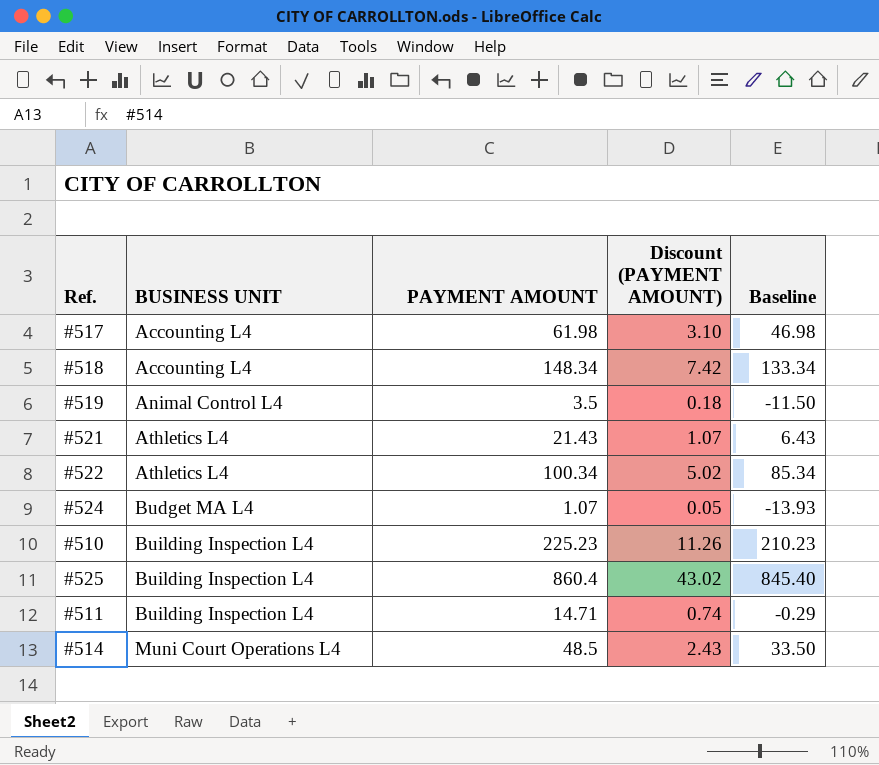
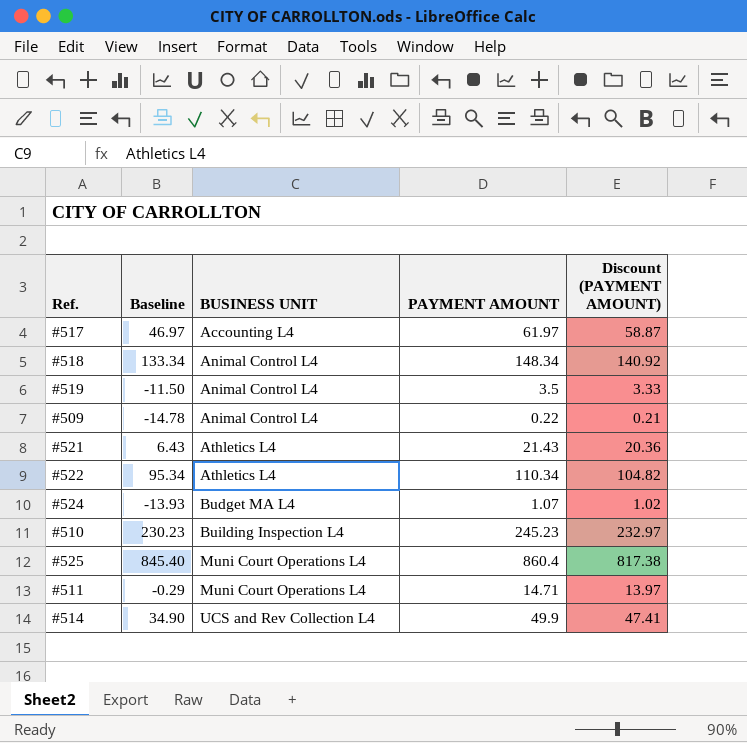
column Baseline | position: 5 -> 2
column Discount (PAYMENT AMOUNT) | formula: [PAYMENT AMOUNT] * 0.05 -> [PAYMENT AMOUNT] * 0.95
#517 | Baseline: 46.98 -> 46.97
#517 | PAYMENT AMOUNT: 61.98 -> 61.97
#518 | BUSINESS UNIT: Accounting L4 -> Animal Control L4
row #509: none -> -14.78 | Animal Control L4 | 0.22 | 0.21
#522 | Baseline: 85.34 -> 95.34
#522 | PAYMENT AMOUNT: 100.34 -> 110.34
#510 | Baseline: 210.23 -> 230.23
#510 | PAYMENT AMOUNT: 225.23 -> 245.23
#525 | BUSINESS UNIT: Building Inspection L4 -> Muni Court Operations L4
#511 | BUSINESS UNIT: Building Inspection L4 -> Muni Court Operations L4
#514 | Baseline: 33.50 -> 34.90
#514 | BUSINESS UNIT: Muni Court Operations L4 -> UCS and Rev Collection L4
#514 | PAYMENT AMOUNT: 48.5 -> 49.9

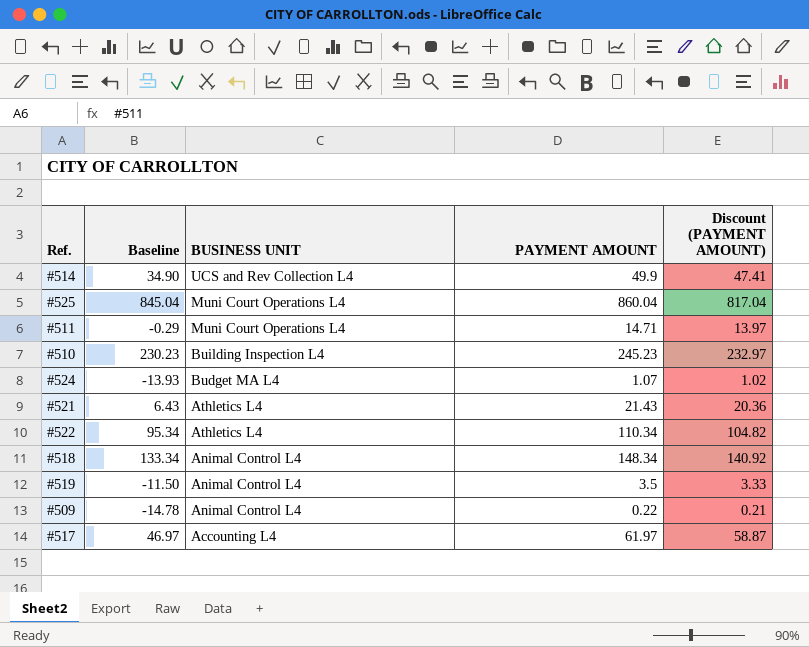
row order: BUSINESS UNIT ascending -> BUSINESS UNIT descending
#525 | Baseline: 845.40 -> 845.04
#525 | PAYMENT AMOUNT: 860.4 -> 860.04
#525 | Discount (PAYMENT AMOUNT): 817.38 -> 817.04

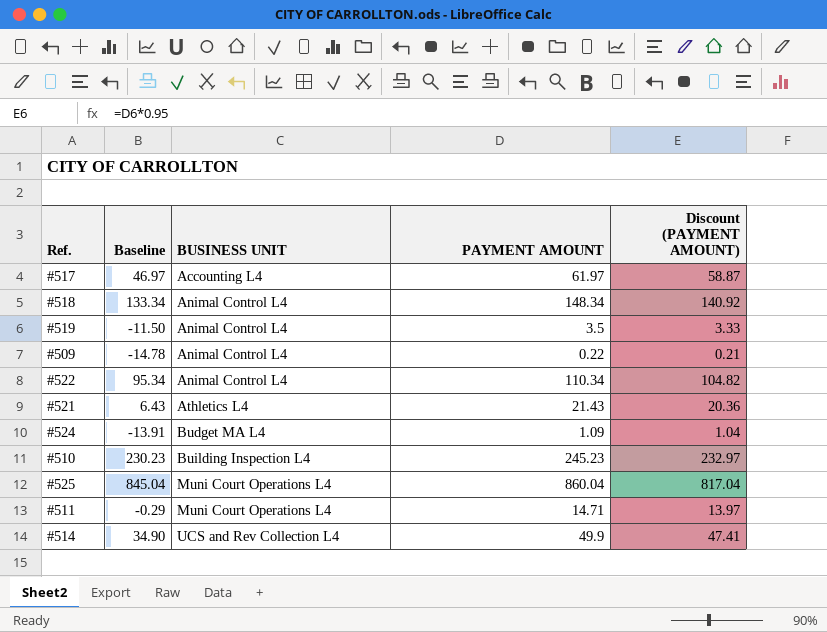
row order: BUSINESS UNIT descending -> BUSINESS UNIT ascending
#522 | BUSINESS UNIT: Athletics L4 -> Animal Control L4
#524 | Baseline: -13.93 -> -13.91
#524 | PAYMENT AMOUNT: 1.07 -> 1.09
#524 | Discount (PAYMENT AMOUNT): 1.02 -> 1.04

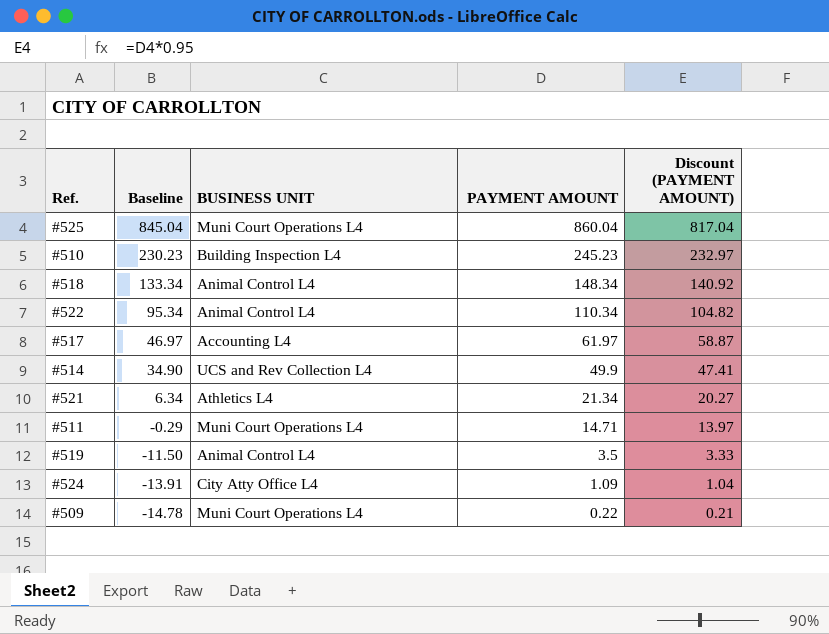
row order: BUSINESS UNIT ascending -> Baseline descending
#521 | Baseline: 6.43 -> 6.34
#521 | PAYMENT AMOUNT: 21.43 -> 21.34
#521 | Discount (PAYMENT AMOUNT): 20.36 -> 20.27
#524 | BUSINESS UNIT: Budget MA L4 -> City Atty Office L4
#509 | BUSINESS UNIT: Animal Control L4 -> Muni Court Operations L4

